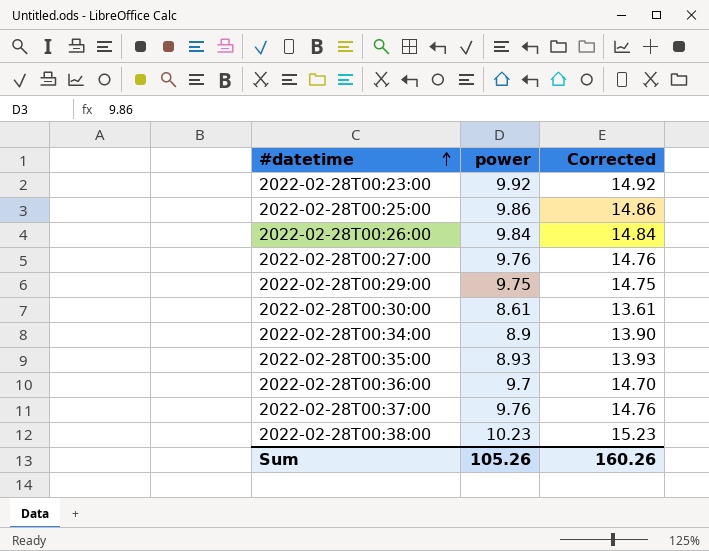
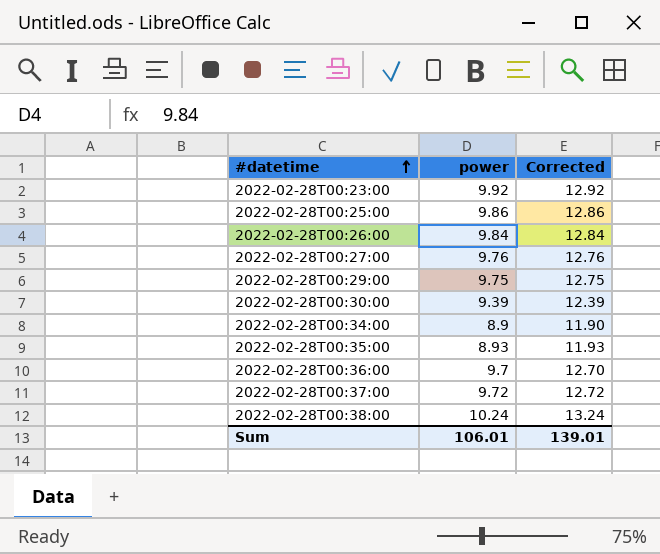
column Corrected | formula: [power] + 5 -> [power] + 3
2022-02-28T00:30:00 | power: 8.61 -> 9.39
2022-02-28T00:37:00 | power: 9.76 -> 9.72
2022-02-28T00:38:00 | power: 10.23 -> 10.24
Sum | power: 105.26 -> 106.01
Sum | Corrected: 160.26 -> 139.01

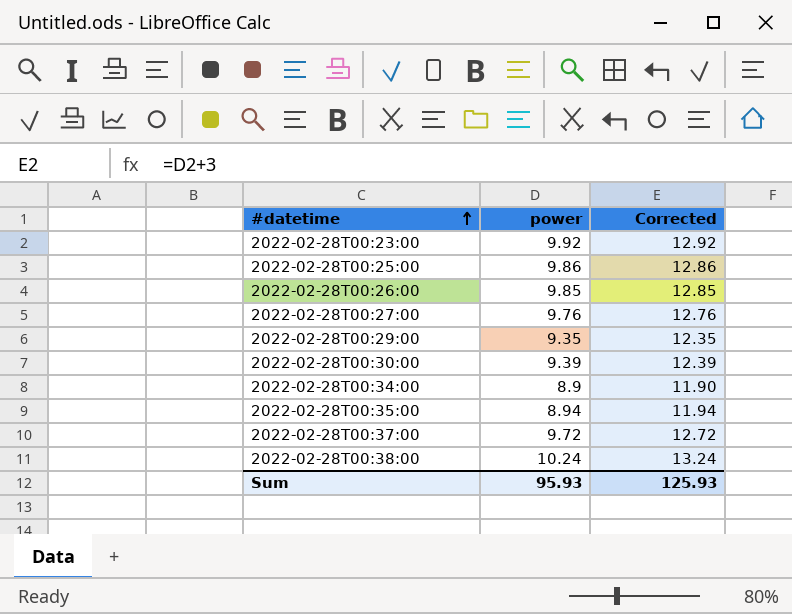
row 2022-02-28T00:36:00: 9.7 | 12.70 -> none
2022-02-28T00:26:00 | power: 9.84 -> 9.85
2022-02-28T00:26:00 | Corrected: 12.84 -> 12.85
2022-02-28T00:29:00 | power: 9.75 -> 9.35
2022-02-28T00:29:00 | Corrected: 12.75 -> 12.35
2022-02-28T00:35:00 | power: 8.93 -> 8.94
2022-02-28T00:35:00 | Corrected: 11.93 -> 11.94
Sum | power: 106.01 -> 95.93
Sum | Corrected: 139.01 -> 125.93

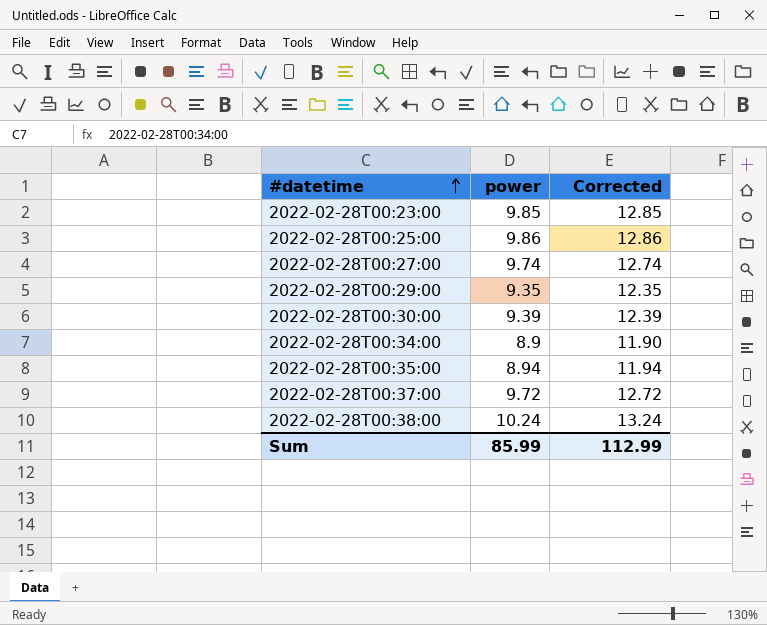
row 2022-02-28T00:26:00: 9.85 | 12.85 -> none
2022-02-28T00:23:00 | power: 9.92 -> 9.85
2022-02-28T00:23:00 | Corrected: 12.92 -> 12.85
2022-02-28T00:27:00 | power: 9.76 -> 9.74
2022-02-28T00:27:00 | Corrected: 12.76 -> 12.74
Sum | power: 95.93 -> 85.99
Sum | Corrected: 125.93 -> 112.99

